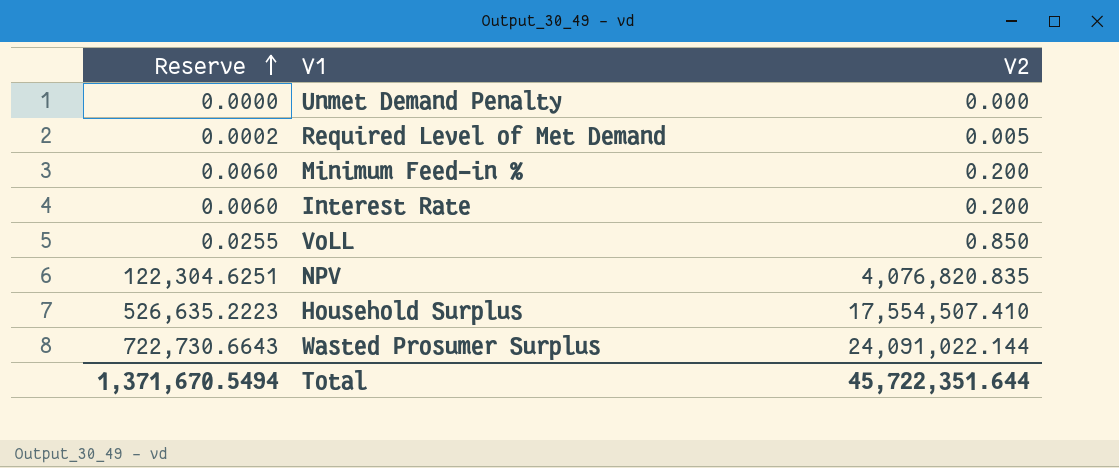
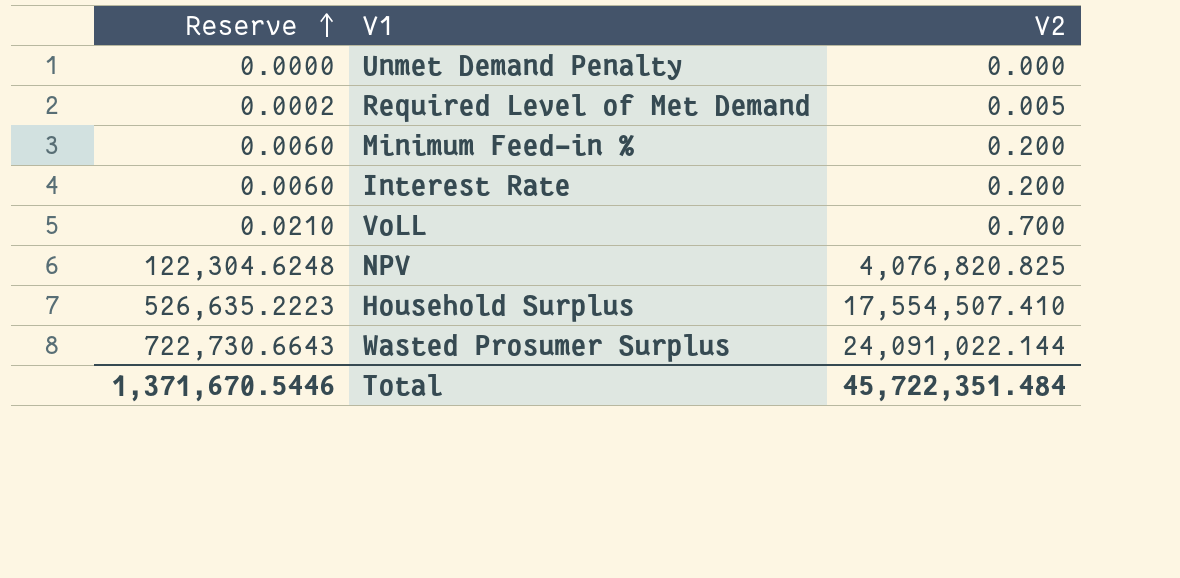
VoLL | Reserve: 0.0255 -> 0.0210
VoLL | V2: 0.850 -> 0.700
NPV | Reserve: 122,304.6251 -> 122,304.6248
NPV | V2: 4,076,820.835 -> 4,076,820.825
Total | Reserve: 1,371,670.5494 -> 1,371,670.5446
Total | V2: 45,722,351.644 -> 45,722,351.484

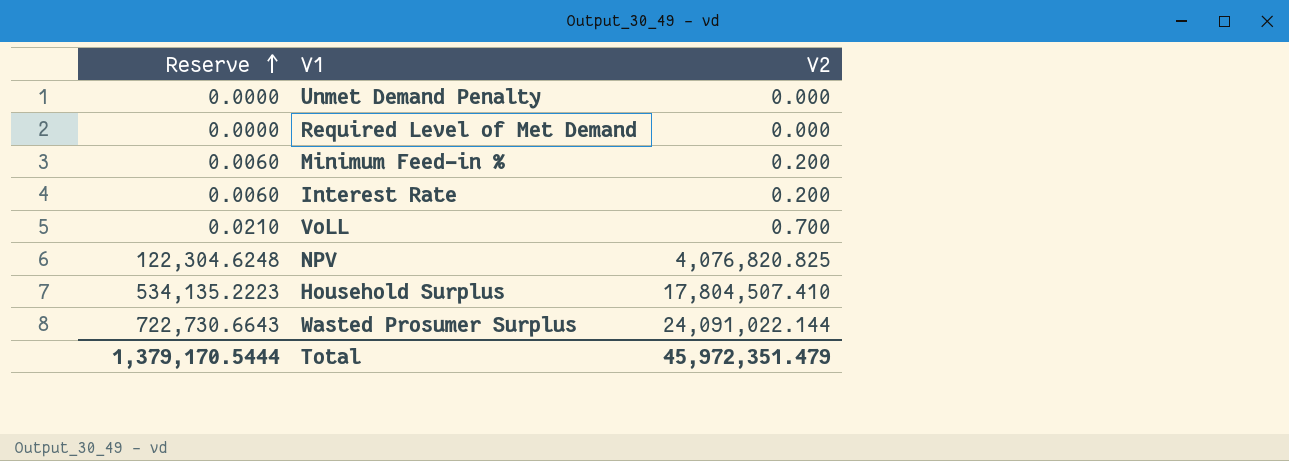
Required Level of Met Demand | Reserve: 0.0002 -> 0.0000
Required Level of Met Demand | V2: 0.005 -> 0.000
Household Surplus | Reserve: 526,635.2223 -> 534,135.2223
Household Surplus | V2: 17,554,507.410 -> 17,804,507.410
Total | Reserve: 1,371,670.5446 -> 1,379,170.5444
Total | V2: 45,722,351.484 -> 45,972,351.479

